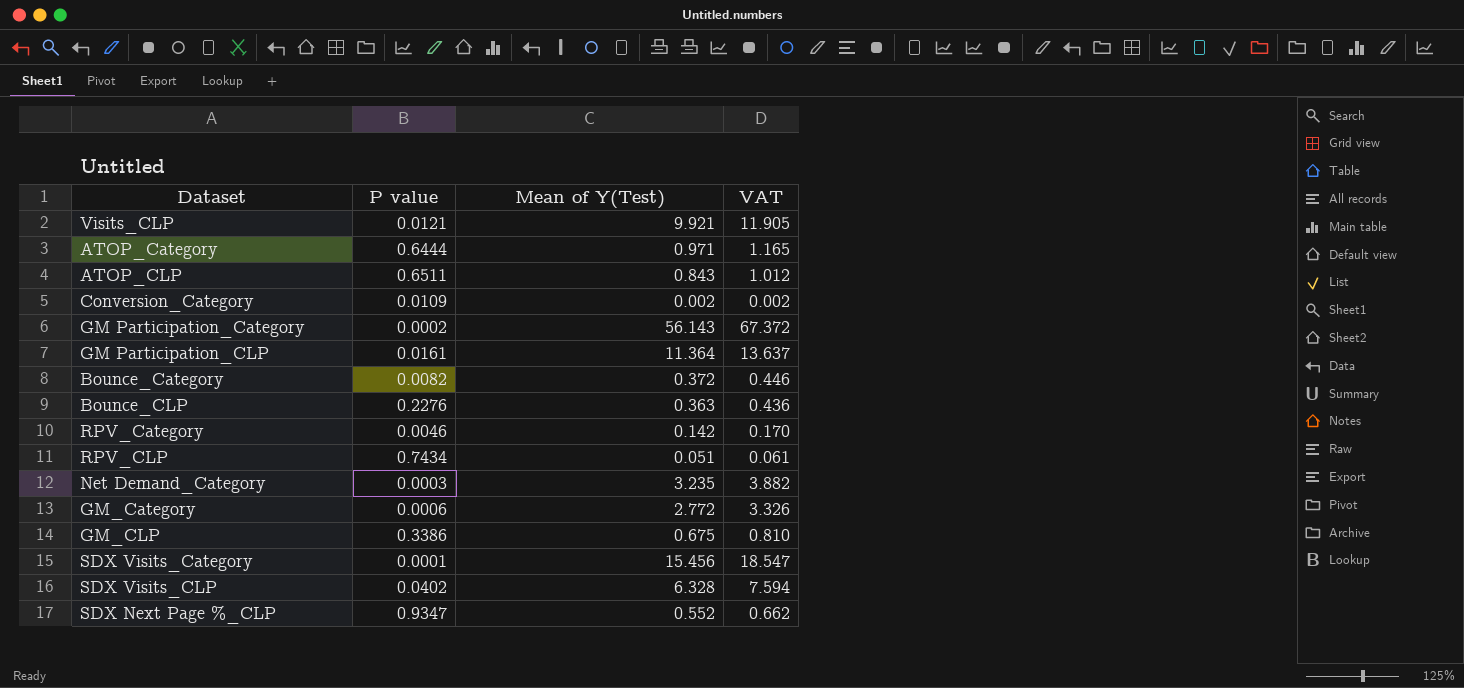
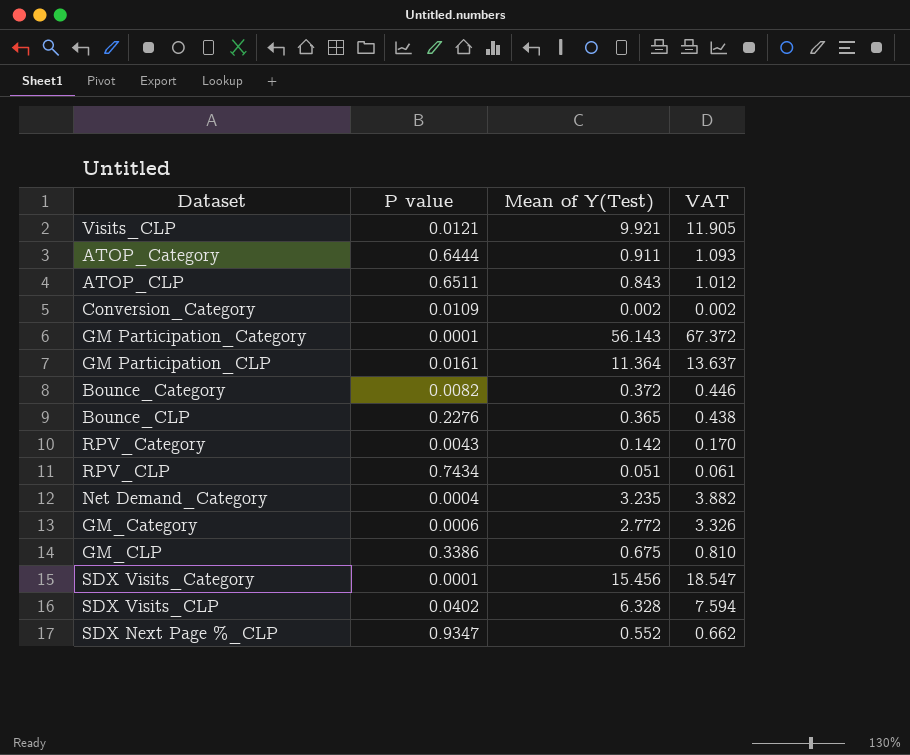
ATOP_Category | Mean of Y(Test): 0.971 -> 0.911
ATOP_Category | VAT: 1.165 -> 1.093
GM Participation_Category | P value: 0.0002 -> 0.0001
Bounce_CLP | Mean of Y(Test): 0.363 -> 0.365
Bounce_CLP | VAT: 0.436 -> 0.438
RPV_Category | P value: 0.0046 -> 0.0043
Net Demand_Category | P value: 0.0003 -> 0.0004

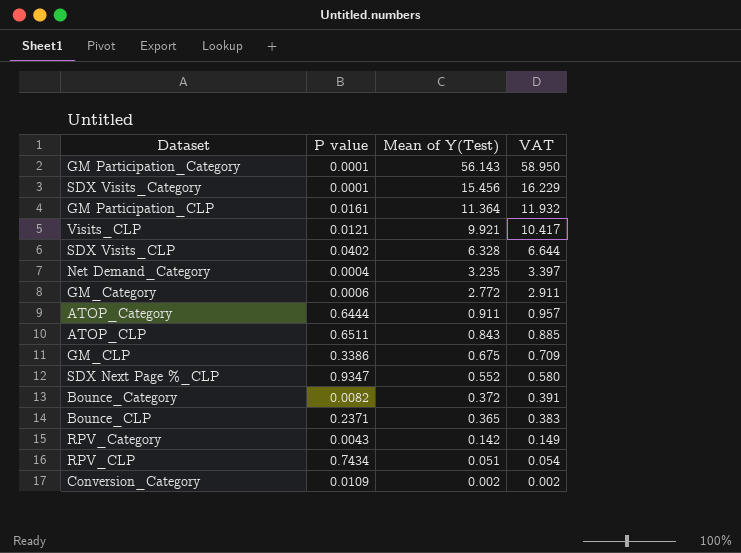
row order: none -> Mean of Y(Test) descending
column VAT | formula: [Mean of Y(Test)] * 1.2 -> [Mean of Y(Test)] * 1.05
Bounce_CLP | P value: 0.2276 -> 0.2371

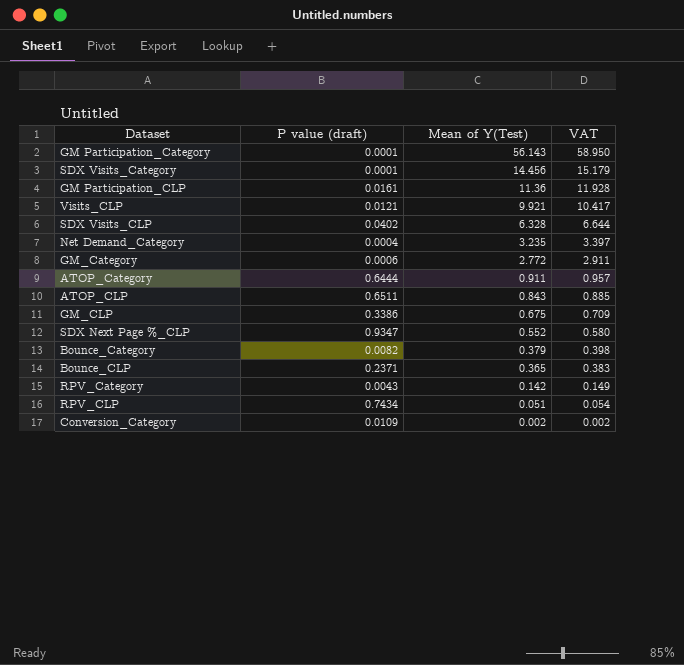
column name: P value -> P value (draft)
SDX Visits_Category | Mean of Y(Test): 15.456 -> 14.456
SDX Visits_Category | VAT: 16.229 -> 15.179
GM Participation_CLP | Mean of Y(Test): 11.364 -> 11.36
GM Participation_CLP | VAT: 11.932 -> 11.928
Bounce_Category | Mean of Y(Test): 0.372 -> 0.379
Bounce_Category | VAT: 0.391 -> 0.398

